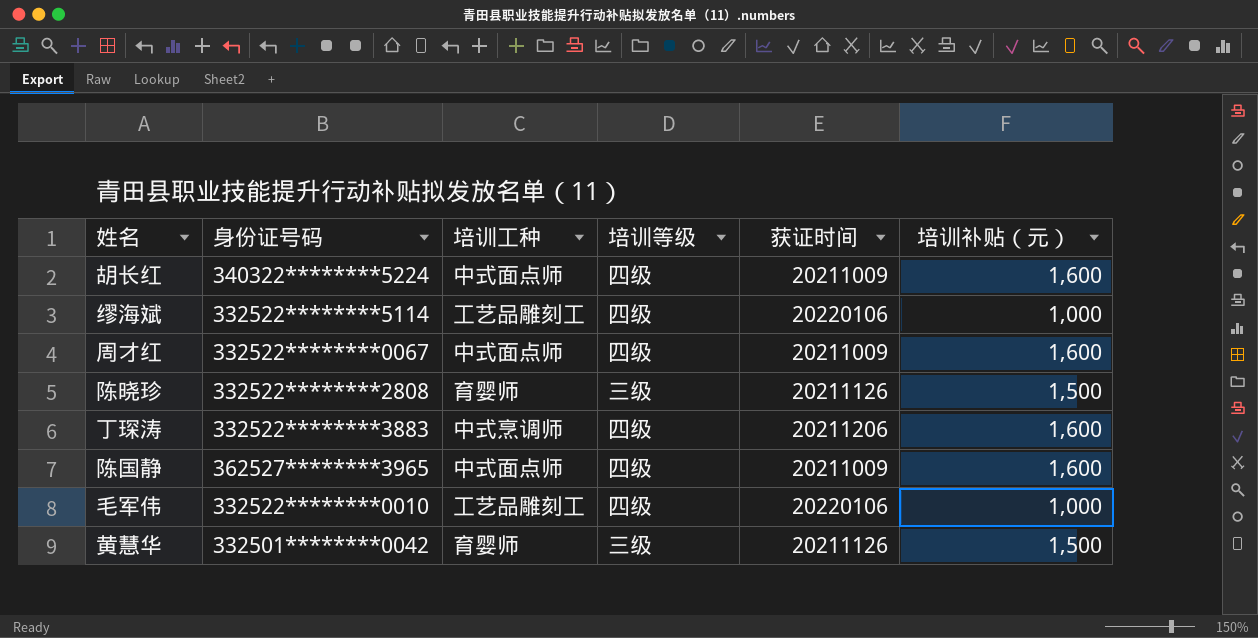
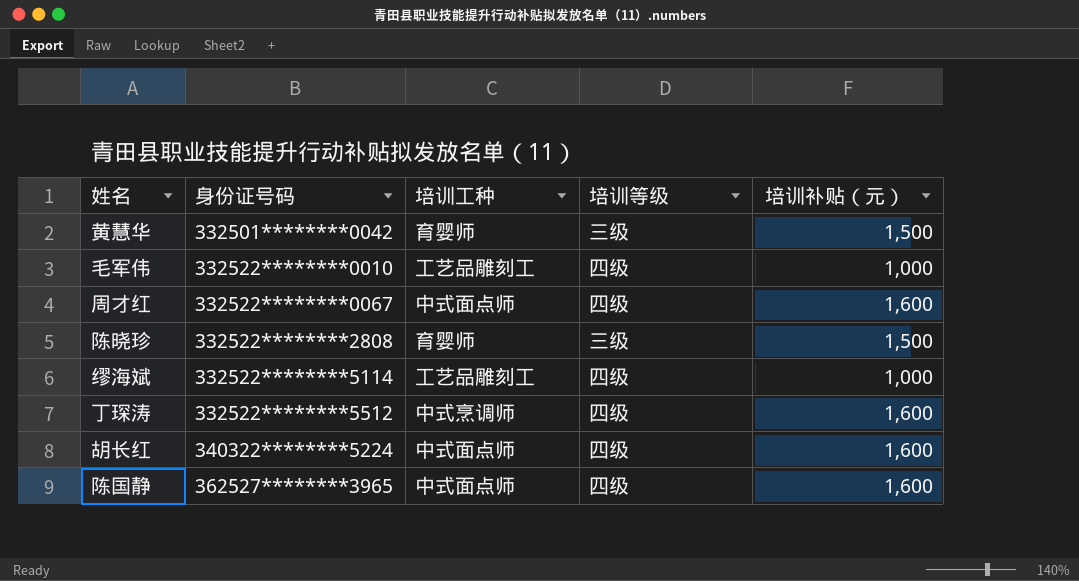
row order: none -> 身份证号码 ascending
column 获证时间 | position: 5 -> none
丁琛涛 | 身份证号码: 332522********3883 -> 332522********5512

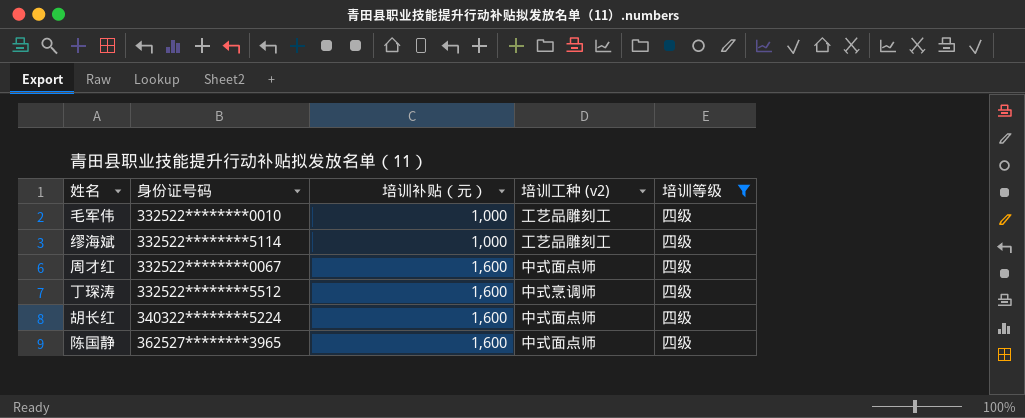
filter: none -> 培训等级 = 四级
row order: 身份证号码 ascending -> 培训补贴（元） ascending
column 培训补贴（元） | position: 5 -> 3
column name: 培训工种 -> 培训工种 (v2)

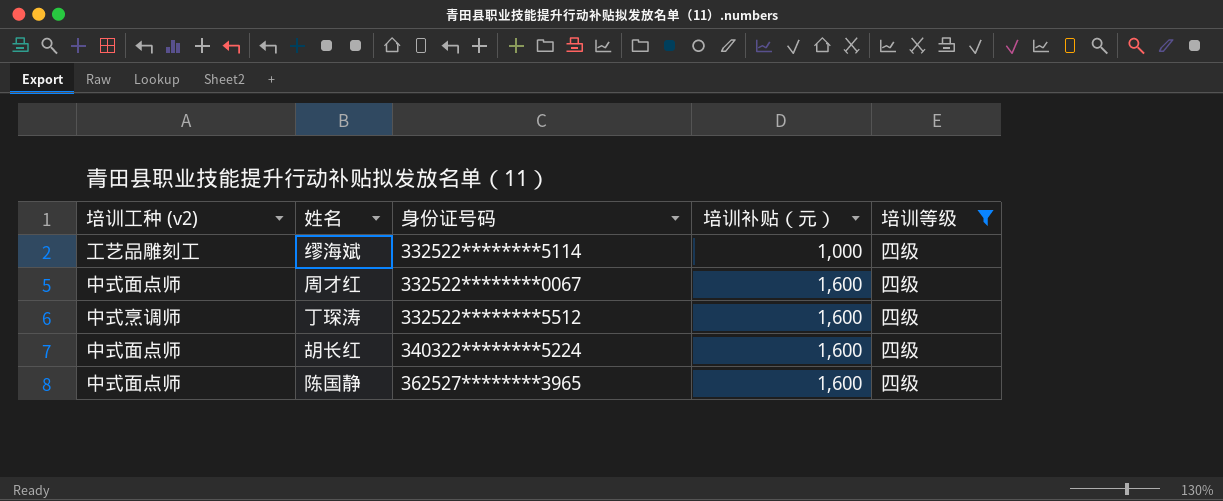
column 培训工种 (v2) | position: 4 -> 1
row 毛军伟: 332522********0010 | 1,000 | 工艺品雕刻工 | 四级 -> none

